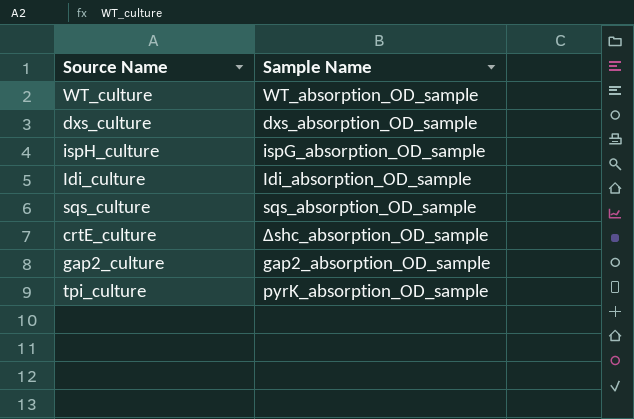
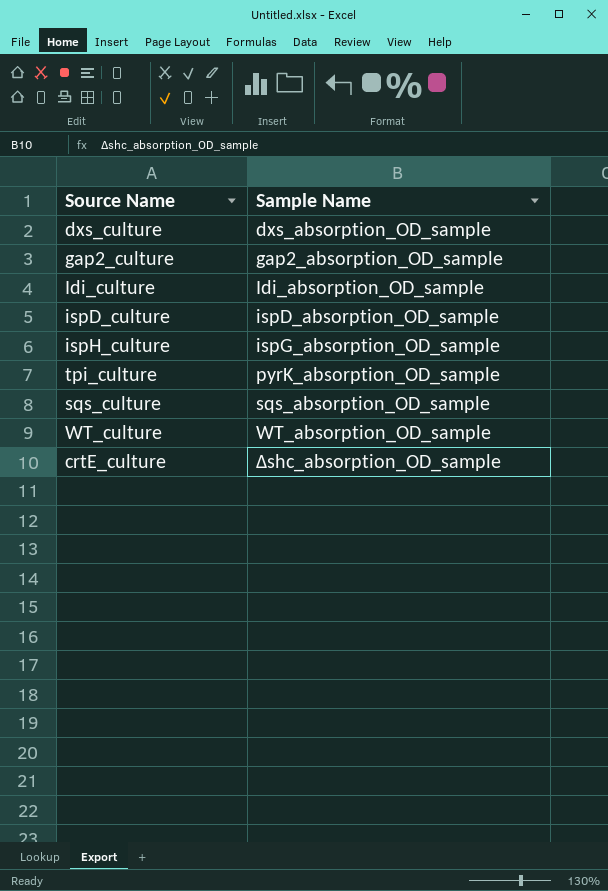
row order: none -> Sample Name ascending
row ispD_culture: none -> ispD_absorption_OD_sample

